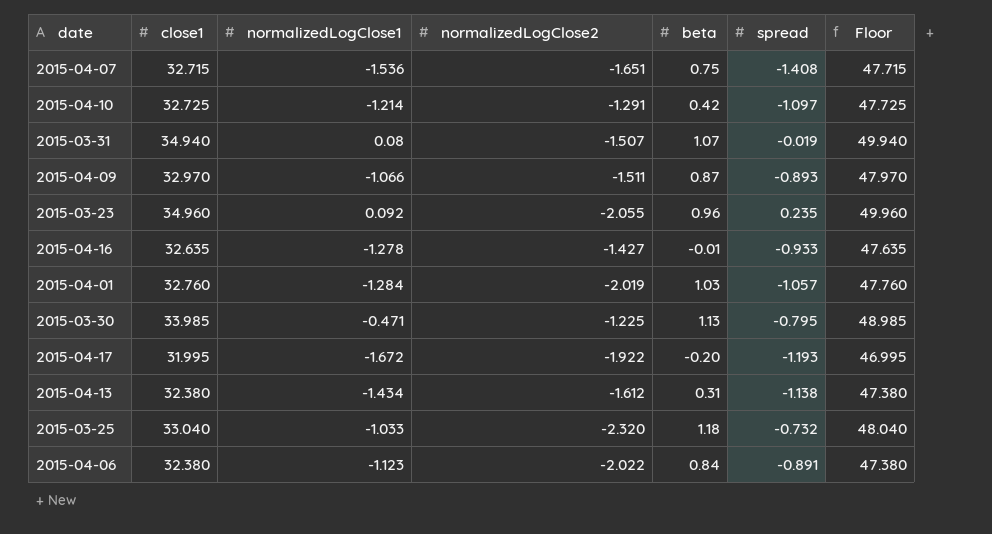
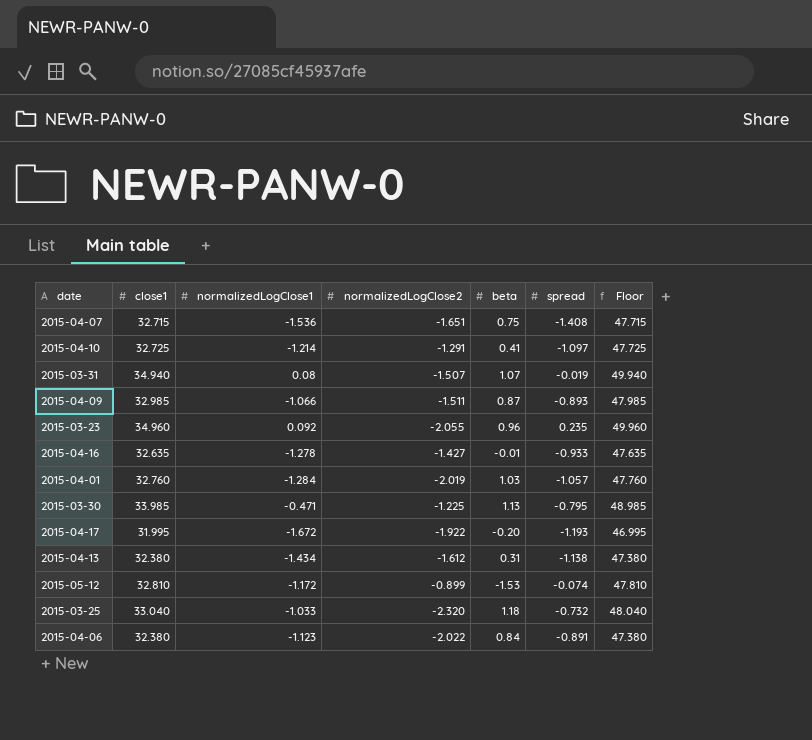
2015-04-10 | beta: 0.42 -> 0.41
2015-04-09 | close1: 32.970 -> 32.985
2015-04-09 | Floor: 47.970 -> 47.985
row 2015-05-12: none -> 32.810 | -1.172 | -0.899 | -1.53 | -0.074 | 47.810

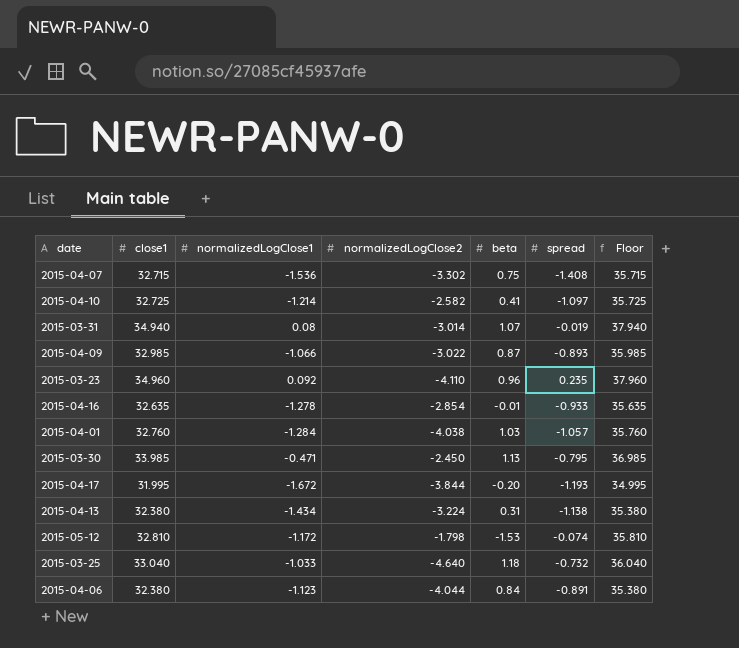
column Floor | formula: [close1] + 15 -> [close1] + 3
2015-04-07 | normalizedLogClose2: -1.651 -> -3.302
2015-04-10 | normalizedLogClose2: -1.291 -> -2.582
2015-03-31 | normalizedLogClose2: -1.507 -> -3.014
2015-04-09 | normalizedLogClose2: -1.511 -> -3.022
2015-03-23 | normalizedLogClose2: -2.055 -> -4.110
2015-04-16 | normalizedLogClose2: -1.427 -> -2.854
2015-04-01 | normalizedLogClose2: -2.019 -> -4.038
2015-03-30 | normalizedLogClose2: -1.225 -> -2.450
2015-04-17 | normalizedLogClose2: -1.922 -> -3.844
2015-04-13 | normalizedLogClose2: -1.612 -> -3.224
2015-05-12 | normalizedLogClose2: -0.899 -> -1.798
2015-03-25 | normalizedLogClose2: -2.320 -> -4.640
2015-04-06 | normalizedLogClose2: -2.022 -> -4.044

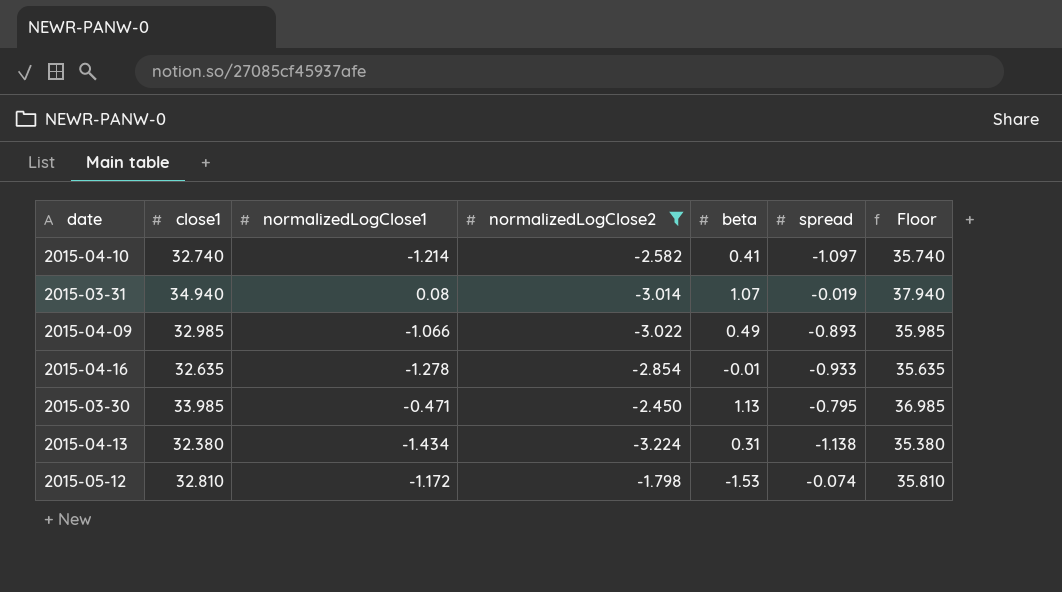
filter: none -> normalizedLogClose2 >= -3.224
2015-04-10 | close1: 32.725 -> 32.740
2015-04-10 | Floor: 35.725 -> 35.740
2015-04-09 | beta: 0.87 -> 0.49

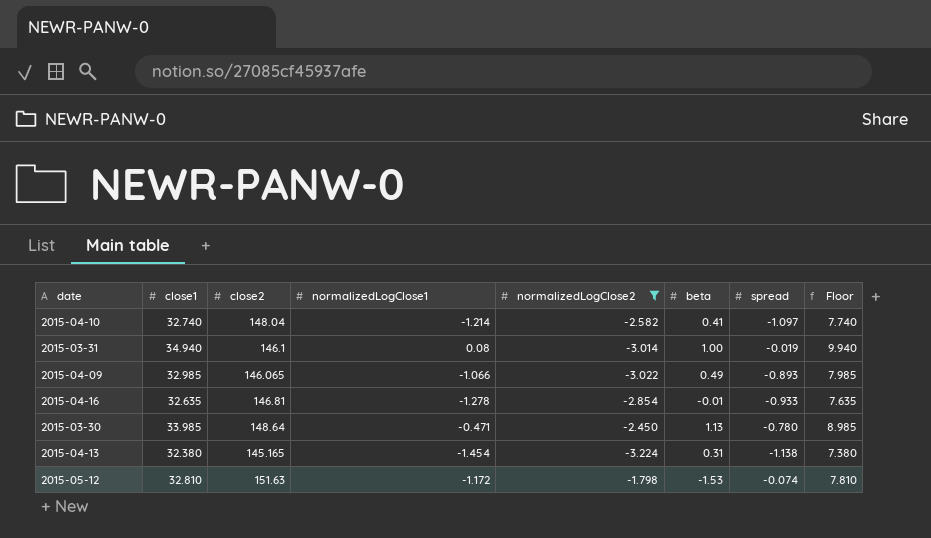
column close2 | position: none -> 3
column Floor | formula: [close1] + 3 -> [close1] - 25
2015-03-31 | beta: 1.07 -> 1.00
2015-03-30 | spread: -0.795 -> -0.780
2015-04-13 | normalizedLogClose1: -1.434 -> -1.454

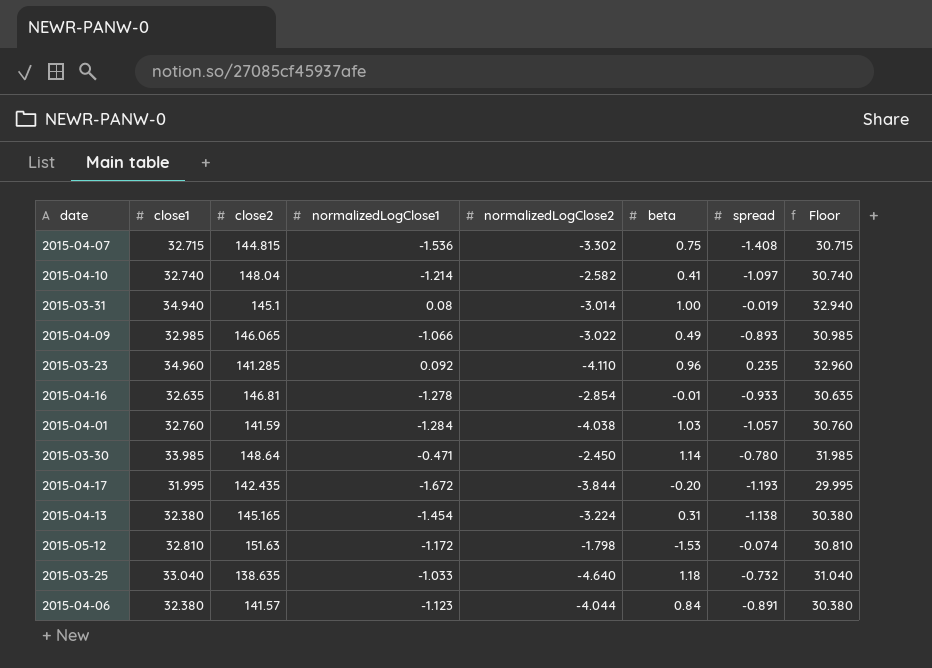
filter: normalizedLogClose2 >= -3.224 -> none
column Floor | formula: [close1] - 25 -> [close1] - 2
2015-03-31 | close2: 146.1 -> 145.1
2015-03-30 | beta: 1.13 -> 1.14

